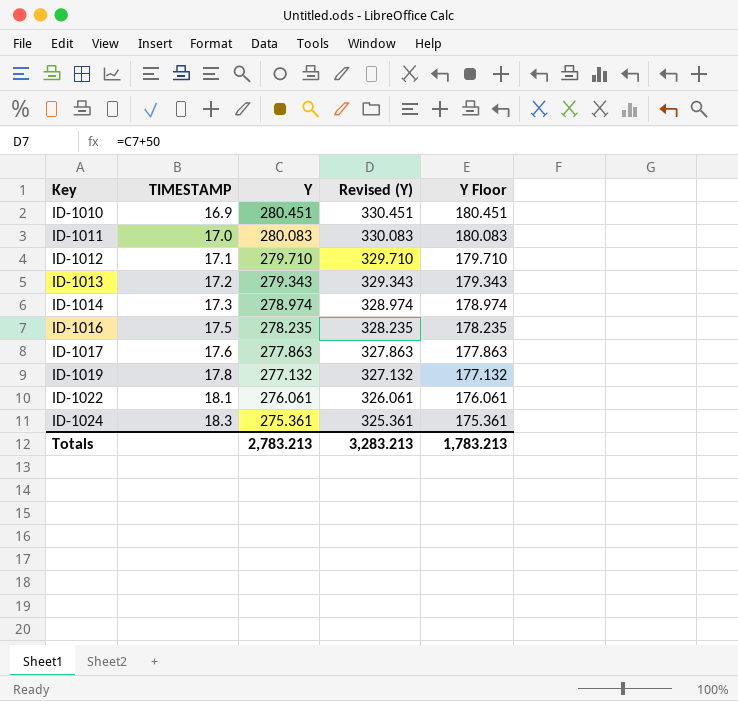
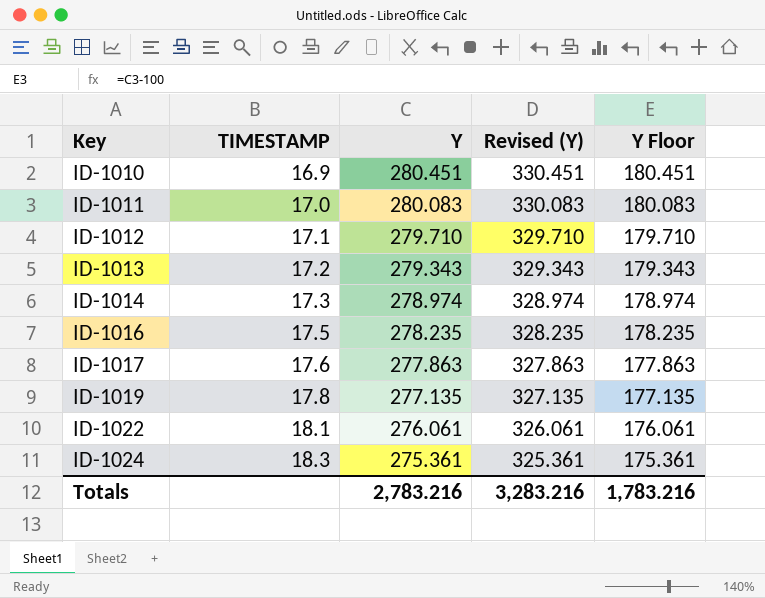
ID-1019 | Y: 277.132 -> 277.135
ID-1019 | Revised (Y): 327.132 -> 327.135
ID-1019 | Y Floor: 177.132 -> 177.135
Totals | Y: 2,783.213 -> 2,783.216
Totals | Revised (Y): 3,283.213 -> 3,283.216
Totals | Y Floor: 1,783.213 -> 1,783.216

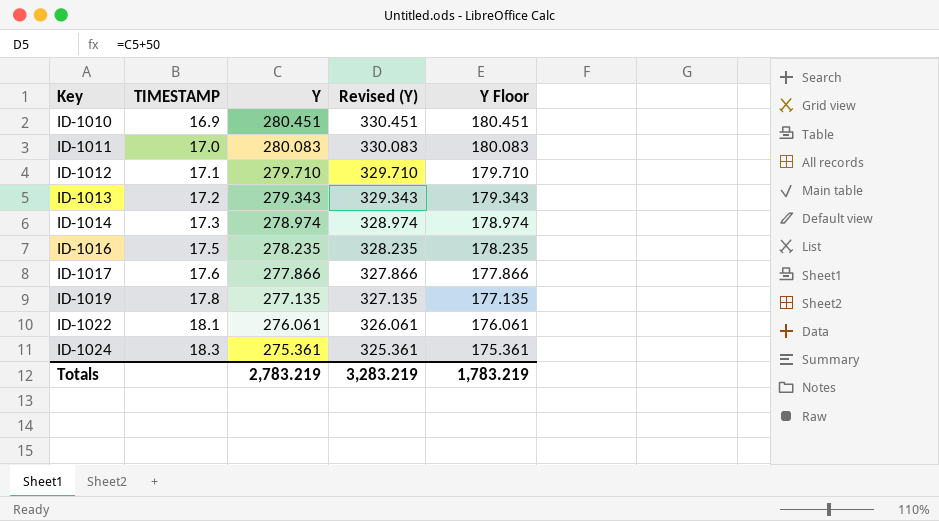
ID-1017 | Y: 277.863 -> 277.866
ID-1017 | Revised (Y): 327.863 -> 327.866
ID-1017 | Y Floor: 177.863 -> 177.866
Totals | Y: 2,783.216 -> 2,783.219
Totals | Revised (Y): 3,283.216 -> 3,283.219
Totals | Y Floor: 1,783.216 -> 1,783.219

